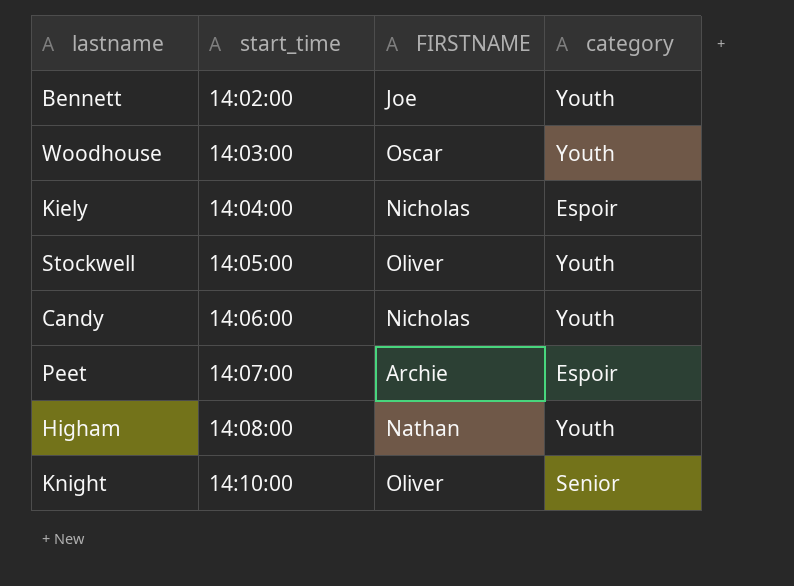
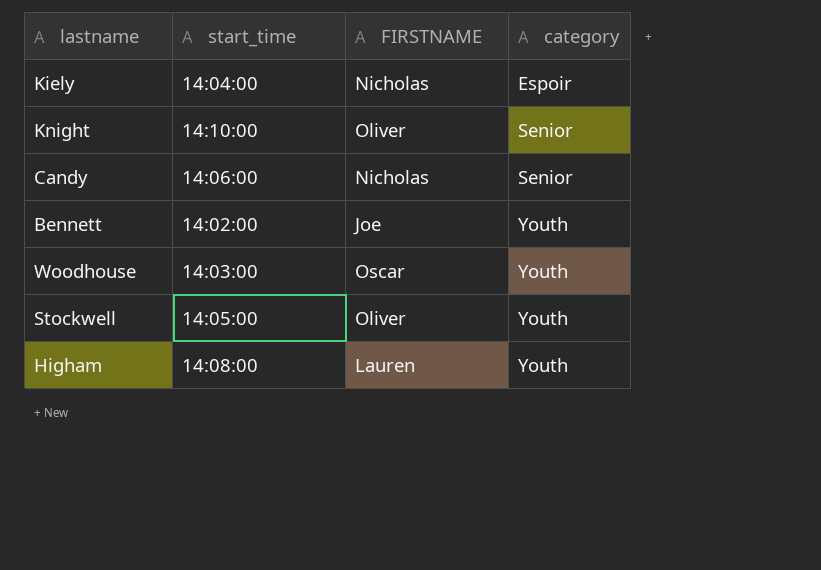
row order: start_time ascending -> category ascending
row Peet: 14:07:00 | Archie | Espoir -> none
Candy | category: Youth -> Senior
Higham | FIRSTNAME: Nathan -> Lauren

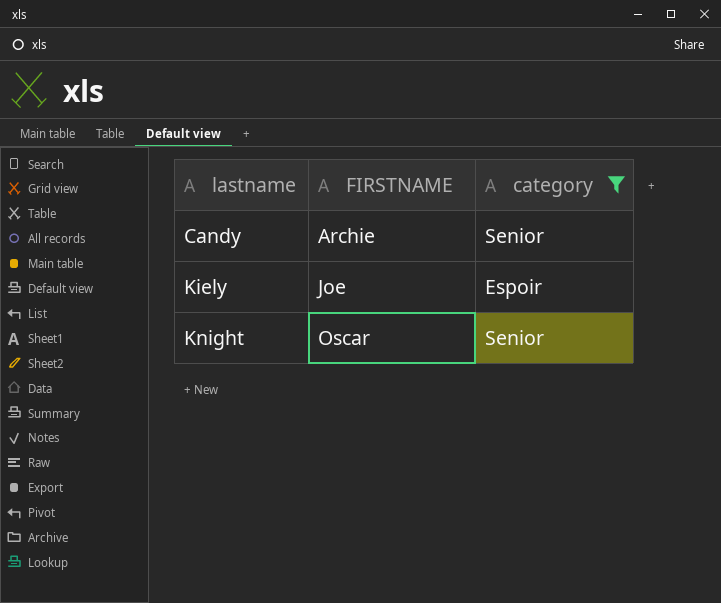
filter: none -> category != Youth
row order: category ascending -> lastname ascending
column start_time | position: 2 -> none
Candy | FIRSTNAME: Nicholas -> Archie
Kiely | FIRSTNAME: Nicholas -> Joe
Knight | FIRSTNAME: Oliver -> Oscar

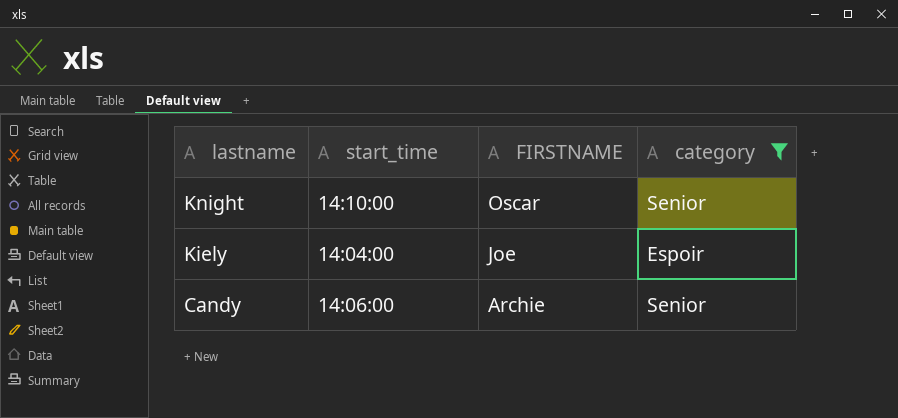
row order: lastname ascending -> lastname descending
column start_time | position: none -> 2

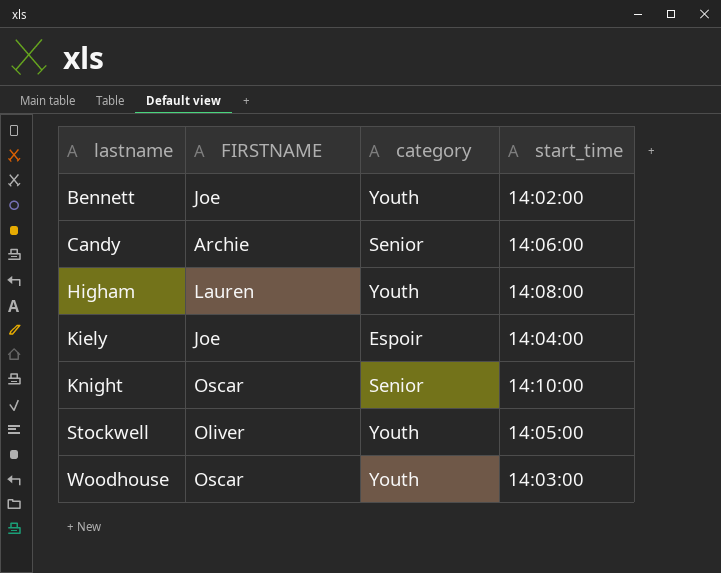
filter: category != Youth -> none
row order: lastname descending -> lastname ascending
column start_time | position: 2 -> 4

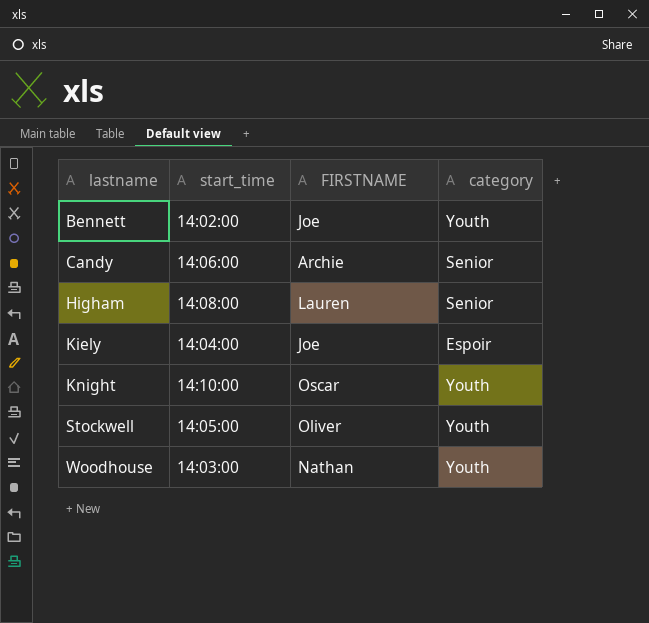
column start_time | position: 4 -> 2
Higham | category: Youth -> Senior
Knight | category: Senior -> Youth
Woodhouse | FIRSTNAME: Oscar -> Nathan

